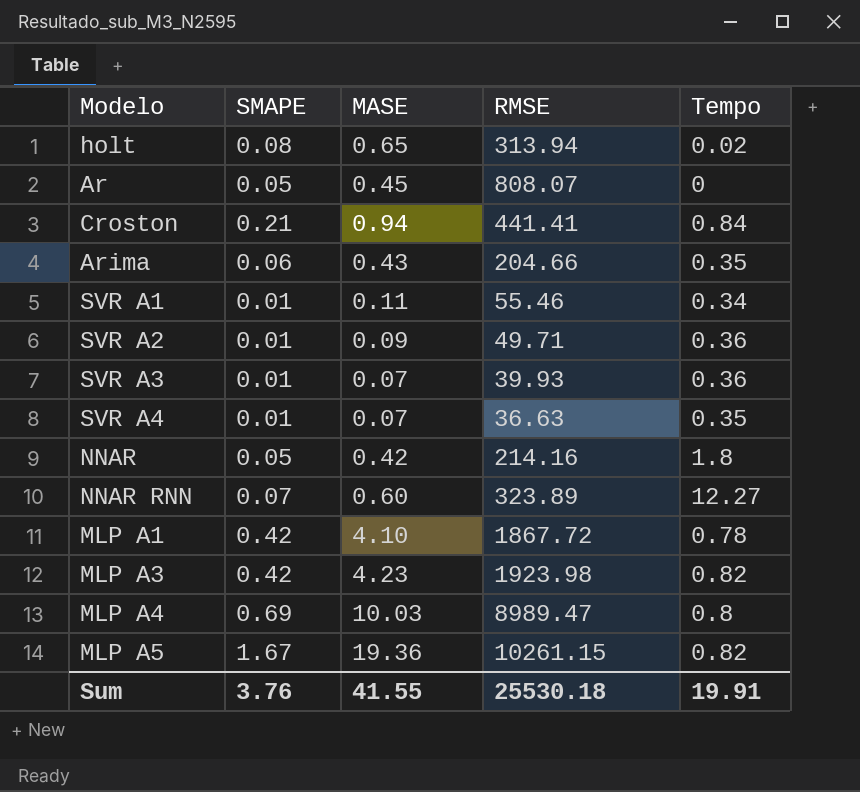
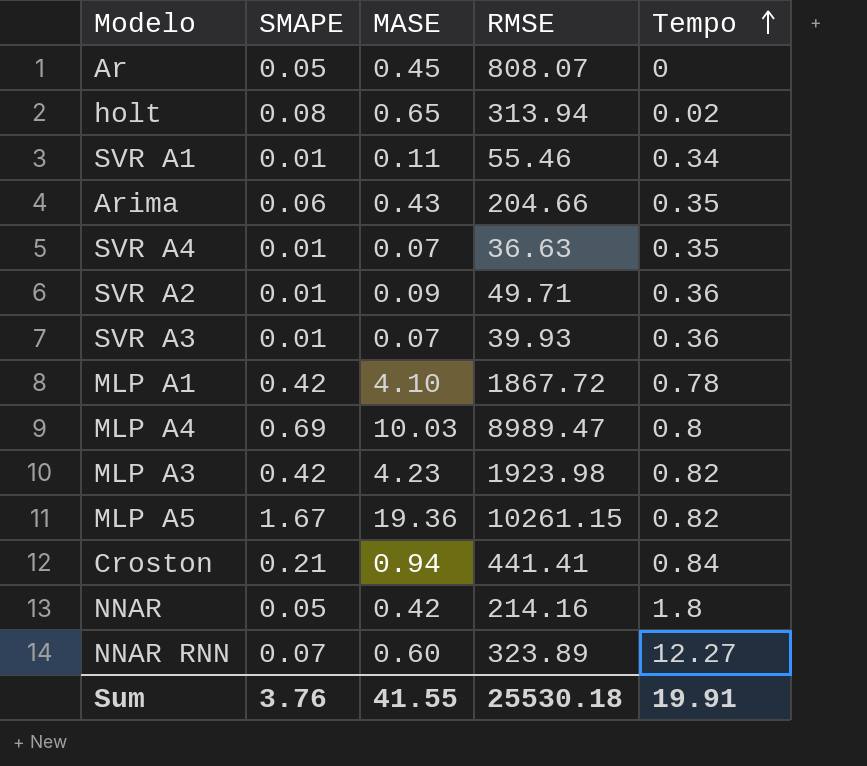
row order: none -> Tempo ascending

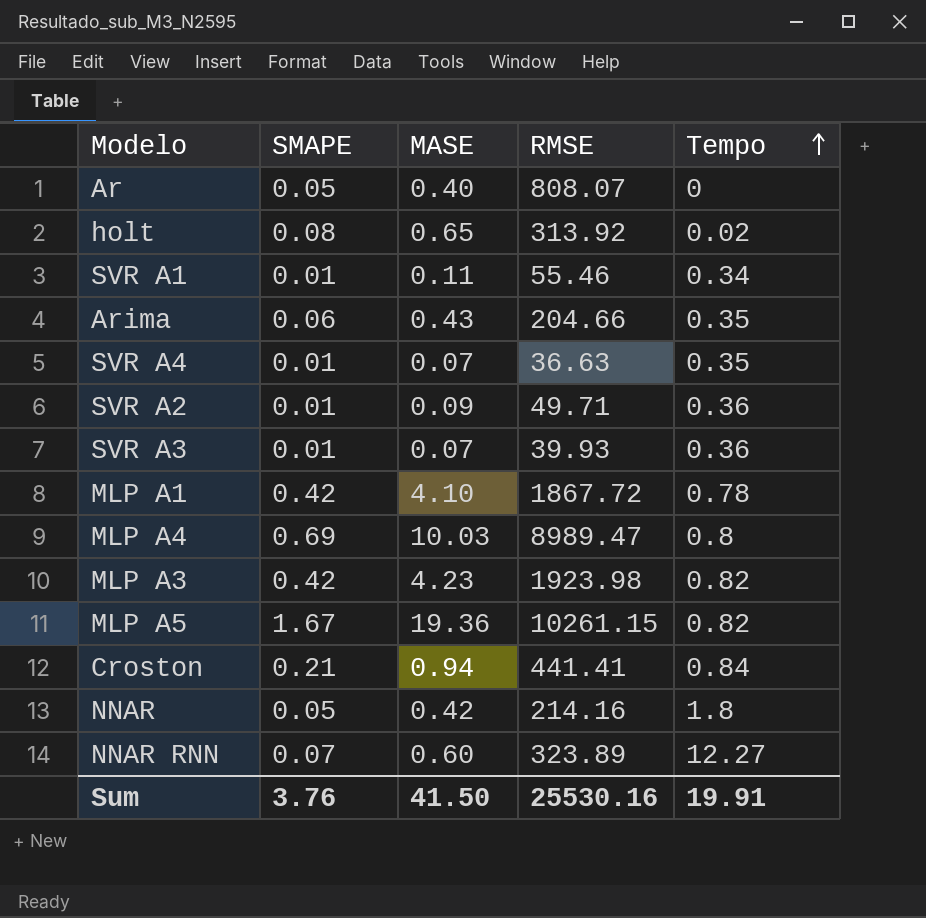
Ar | MASE: 0.45 -> 0.40
holt | RMSE: 313.94 -> 313.92
Sum | MASE: 41.55 -> 41.50
Sum | RMSE: 25530.18 -> 25530.16

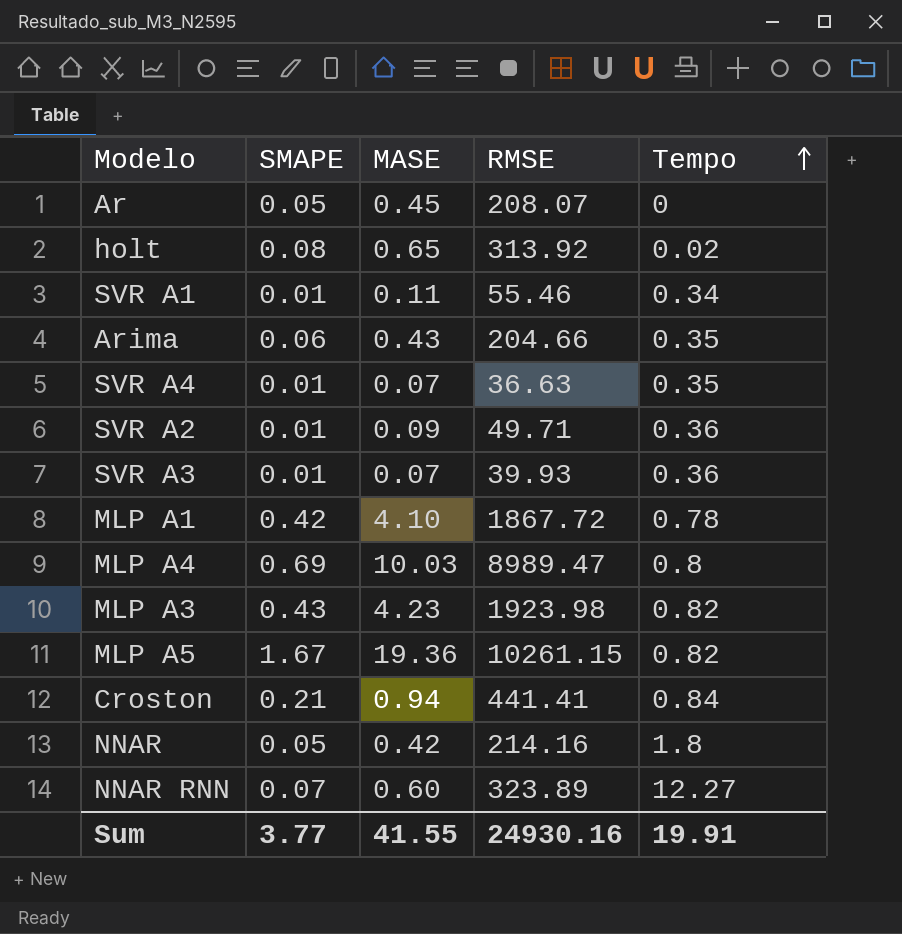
Ar | MASE: 0.40 -> 0.45
Ar | RMSE: 808.07 -> 208.07
MLP A3 | SMAPE: 0.42 -> 0.43
Sum | SMAPE: 3.76 -> 3.77
Sum | MASE: 41.50 -> 41.55
Sum | RMSE: 25530.16 -> 24930.16

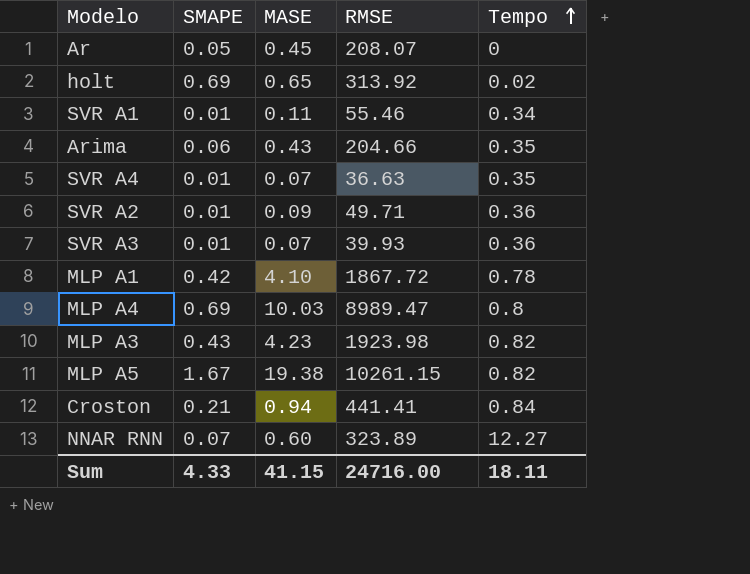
row NNAR: 0.05 | 0.42 | 214.16 | 1.8 -> none
holt | SMAPE: 0.08 -> 0.69
MLP A5 | MASE: 19.36 -> 19.38
Sum | SMAPE: 3.77 -> 4.33
Sum | MASE: 41.55 -> 41.15
Sum | RMSE: 24930.16 -> 24716.00
Sum | Tempo: 19.91 -> 18.11

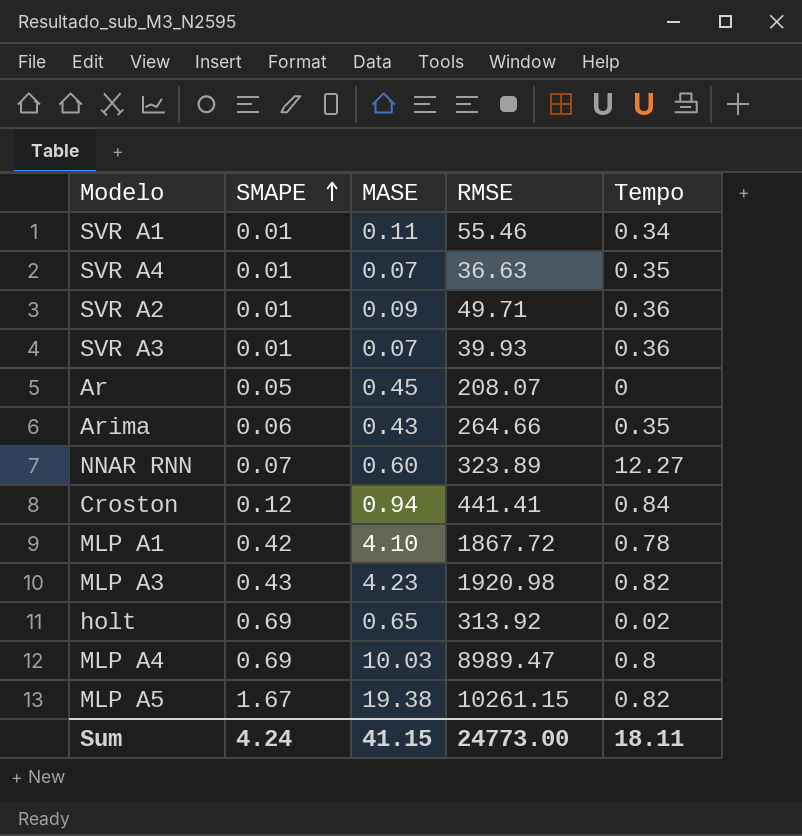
row order: Tempo ascending -> SMAPE ascending
Arima | RMSE: 204.66 -> 264.66
Croston | SMAPE: 0.21 -> 0.12
MLP A3 | RMSE: 1923.98 -> 1920.98
Sum | SMAPE: 4.33 -> 4.24
Sum | RMSE: 24716.00 -> 24773.00

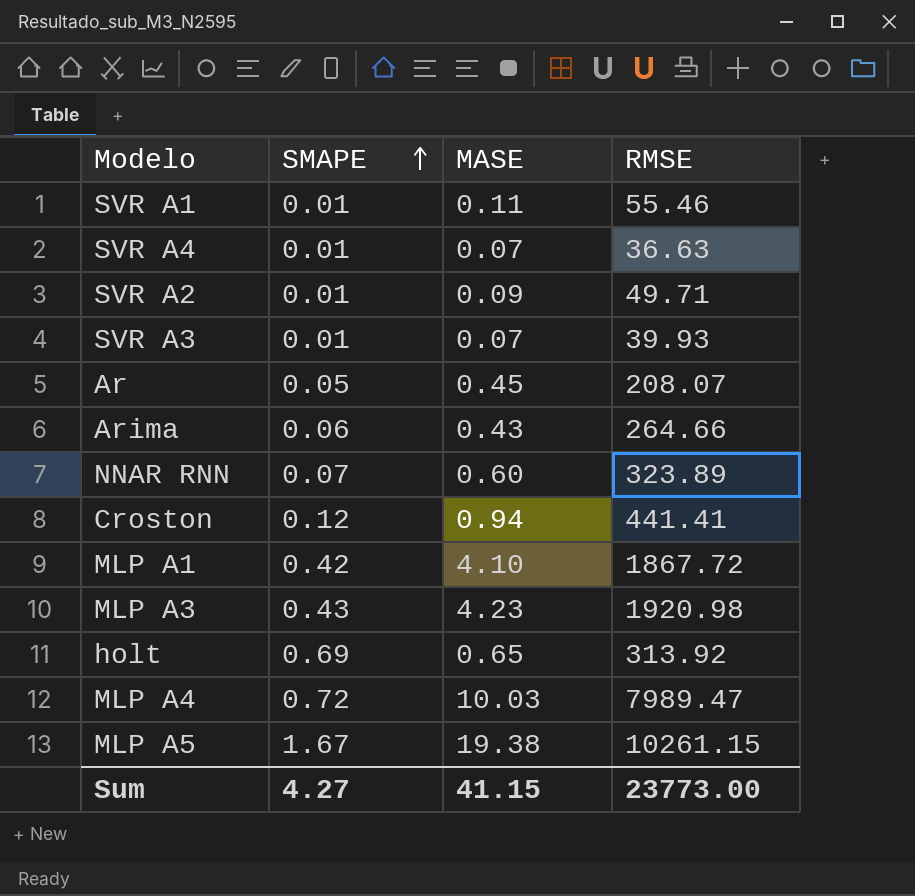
column Tempo | position: 5 -> none
MLP A4 | SMAPE: 0.69 -> 0.72
MLP A4 | RMSE: 8989.47 -> 7989.47
Sum | SMAPE: 4.24 -> 4.27
Sum | RMSE: 24773.00 -> 23773.00

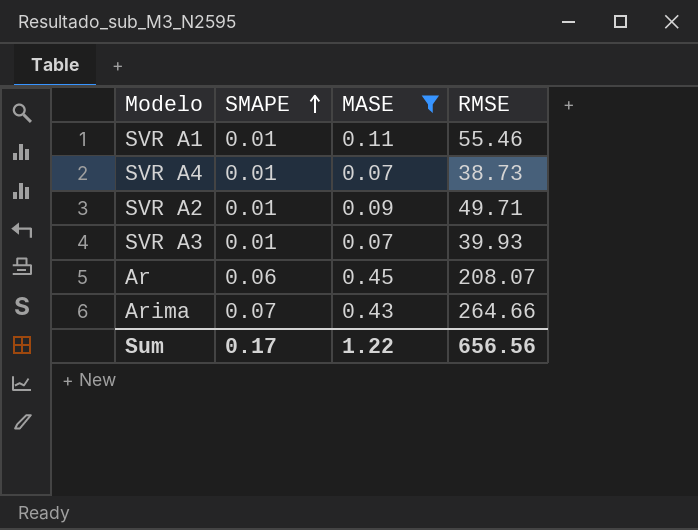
filter: none -> MASE <= 0.45
SVR A4 | RMSE: 36.63 -> 38.73
Ar | SMAPE: 0.05 -> 0.06
Arima | SMAPE: 0.06 -> 0.07
Sum | SMAPE: 4.27 -> 0.17
Sum | MASE: 41.15 -> 1.22
Sum | RMSE: 23773.00 -> 656.56

